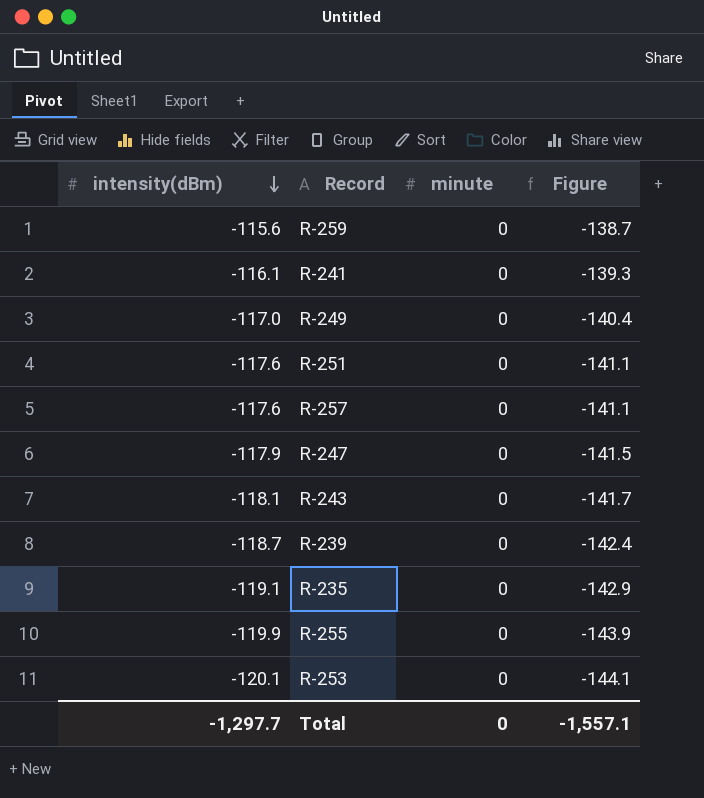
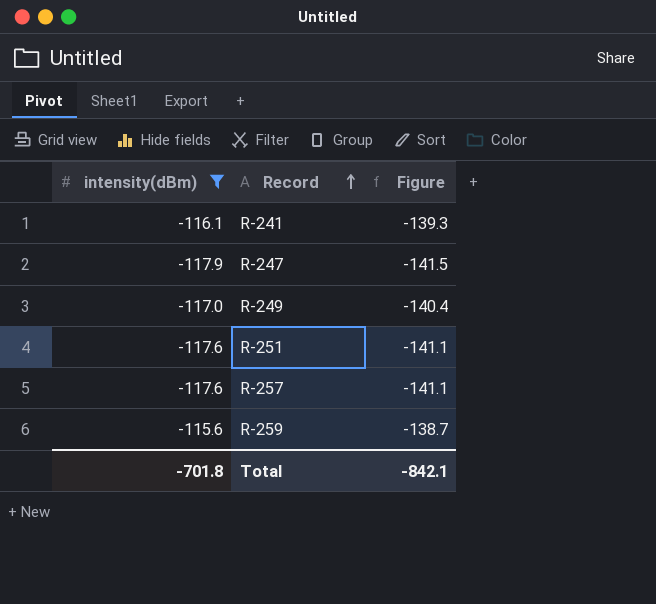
filter: none -> intensity(dBm) >= -117.9
row order: intensity(dBm) descending -> Record ascending
column minute | position: 3 -> none
Total | intensity(dBm): -1,297.7 -> -701.8
Total | Figure: -1,557.1 -> -842.1

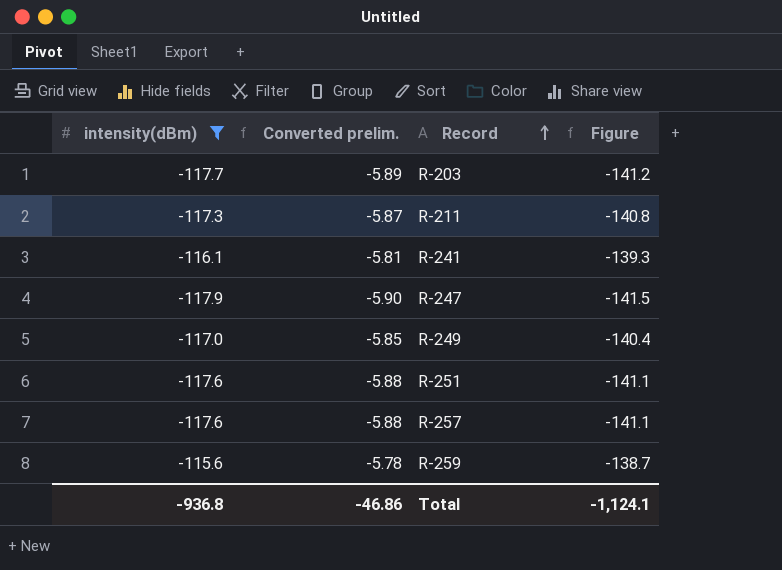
column Converted prelim. | formula: none -> [intensity(dBm)] * 0.05
row R-203: none -> -117.7 | -5.89 | -141.2
row R-211: none -> -117.3 | -5.87 | -140.8
Total | intensity(dBm): -701.8 -> -936.8
Total | Figure: -842.1 -> -1,124.1

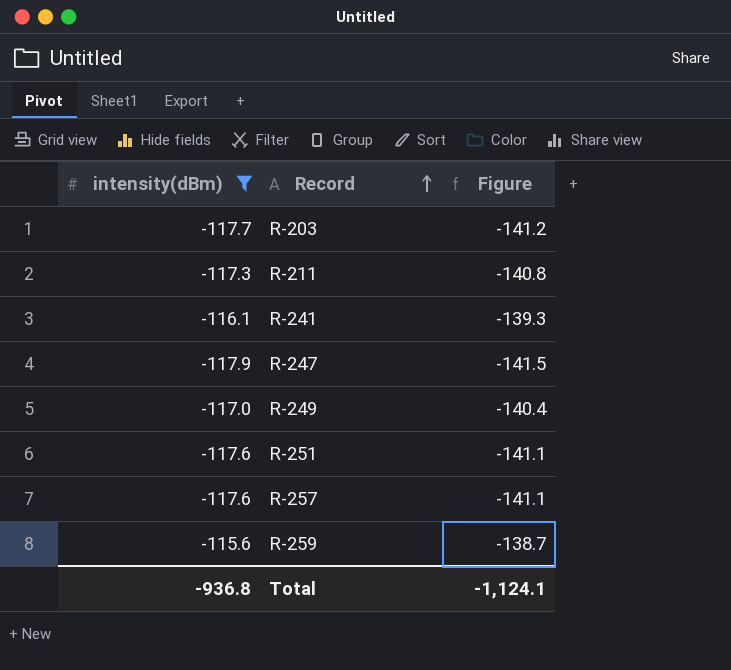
column Converted prelim. | formula: [intensity(dBm)] * 0.05 -> none

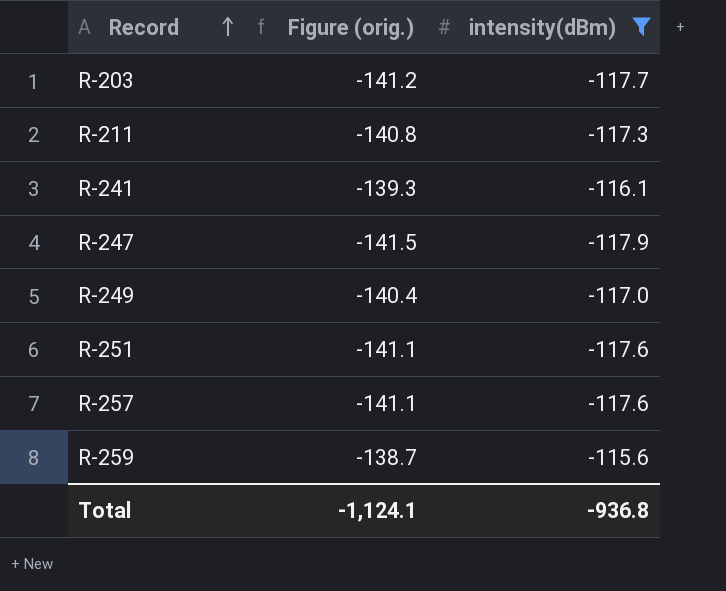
column name: Figure -> Figure (orig.)
column intensity(dBm) | position: 1 -> 3

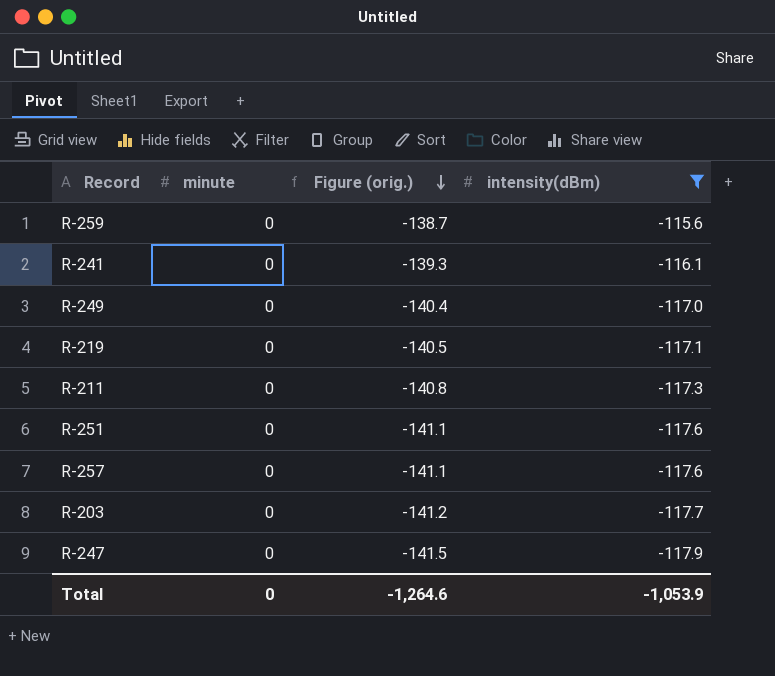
row order: Record ascending -> Figure (orig.) descending
column minute | position: none -> 2
row R-219: none -> 0 | -140.5 | -117.1
Total | Figure (orig.): -1,124.1 -> -1,264.6
Total | intensity(dBm): -936.8 -> -1,053.9

